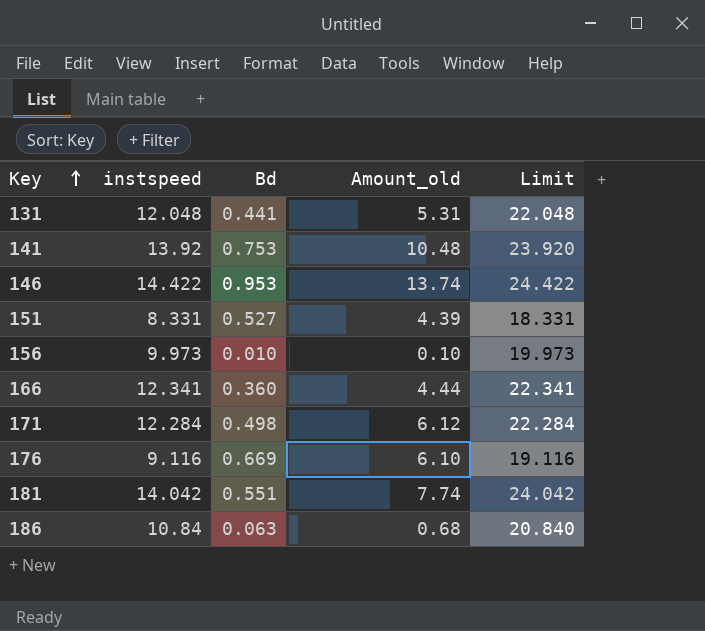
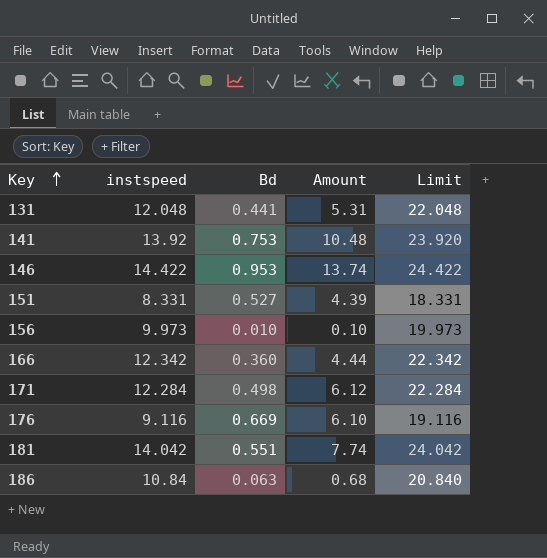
column name: Amount_old -> Amount
166 | instspeed: 12.341 -> 12.342
166 | Limit: 22.341 -> 22.342

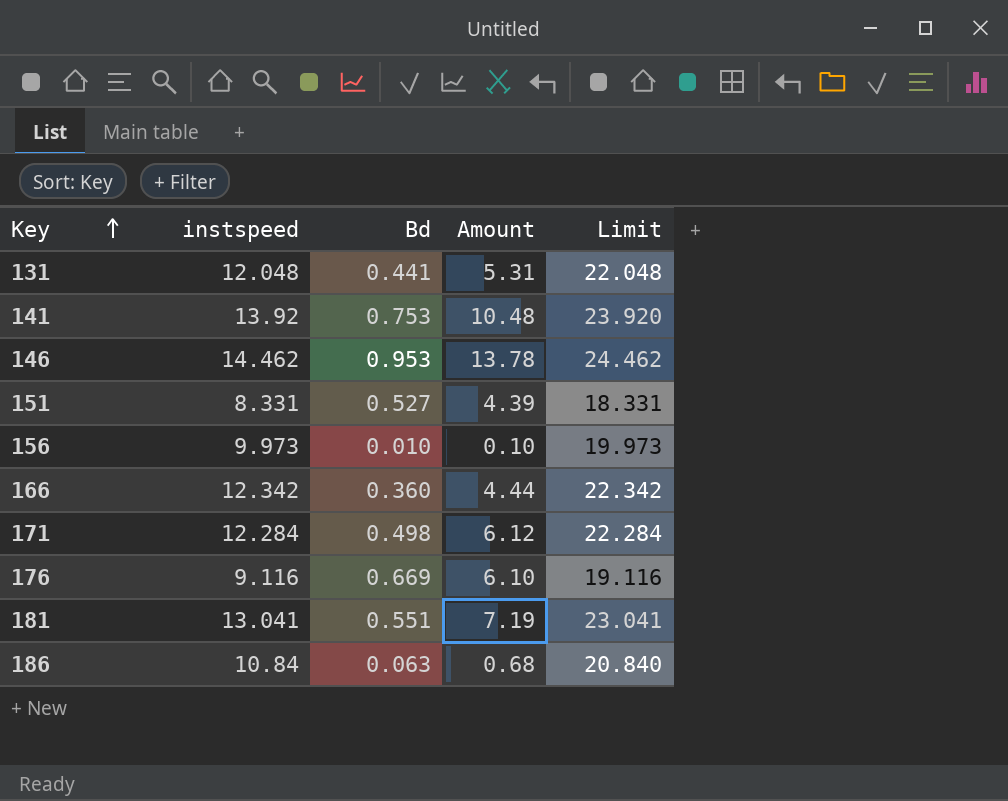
146 | instspeed: 14.422 -> 14.462
146 | Amount: 13.74 -> 13.78
146 | Limit: 24.422 -> 24.462
181 | instspeed: 14.042 -> 13.041
181 | Amount: 7.74 -> 7.19
181 | Limit: 24.042 -> 23.041

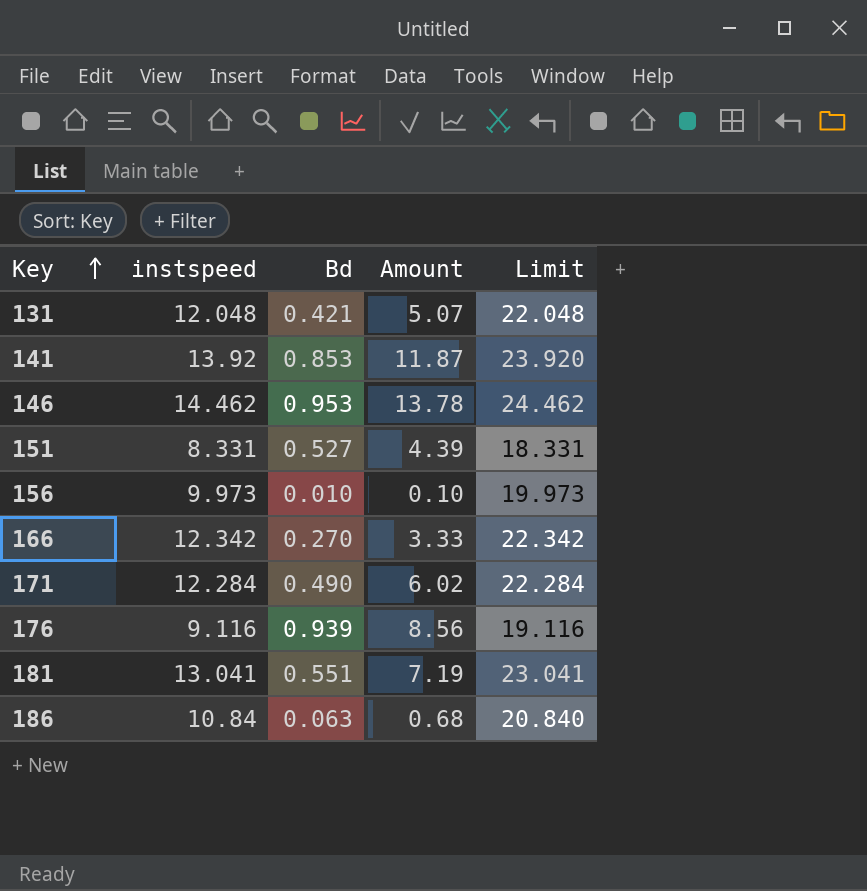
131 | Bd: 0.441 -> 0.421
131 | Amount: 5.31 -> 5.07
141 | Bd: 0.753 -> 0.853
141 | Amount: 10.48 -> 11.87
166 | Bd: 0.360 -> 0.270
166 | Amount: 4.44 -> 3.33
171 | Bd: 0.498 -> 0.490
171 | Amount: 6.12 -> 6.02
176 | Bd: 0.669 -> 0.939
176 | Amount: 6.10 -> 8.56

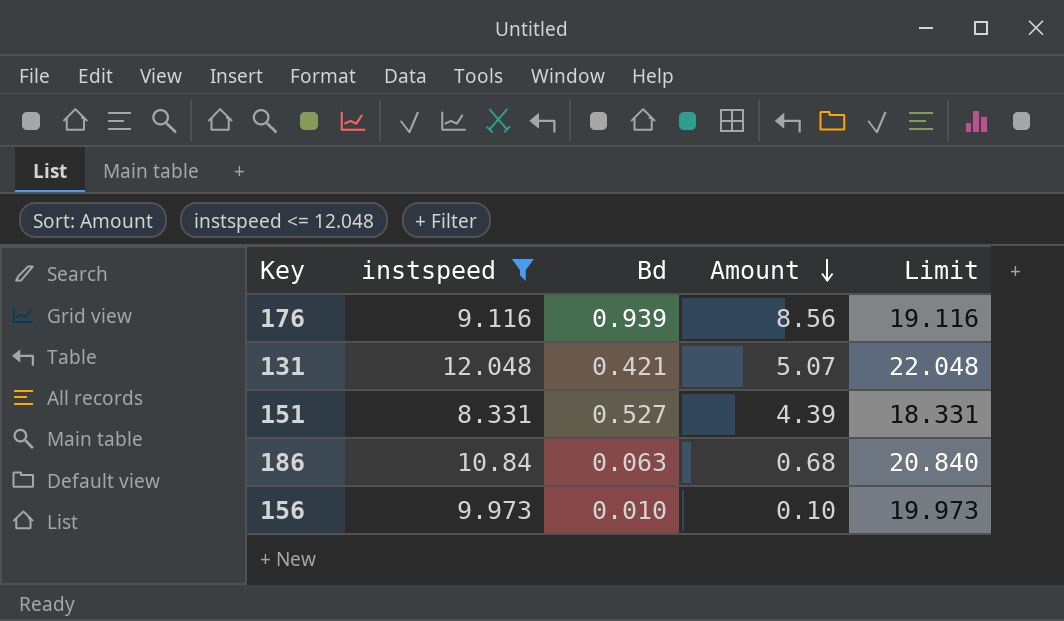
filter: none -> instspeed <= 12.048
row order: Key ascending -> Amount descending

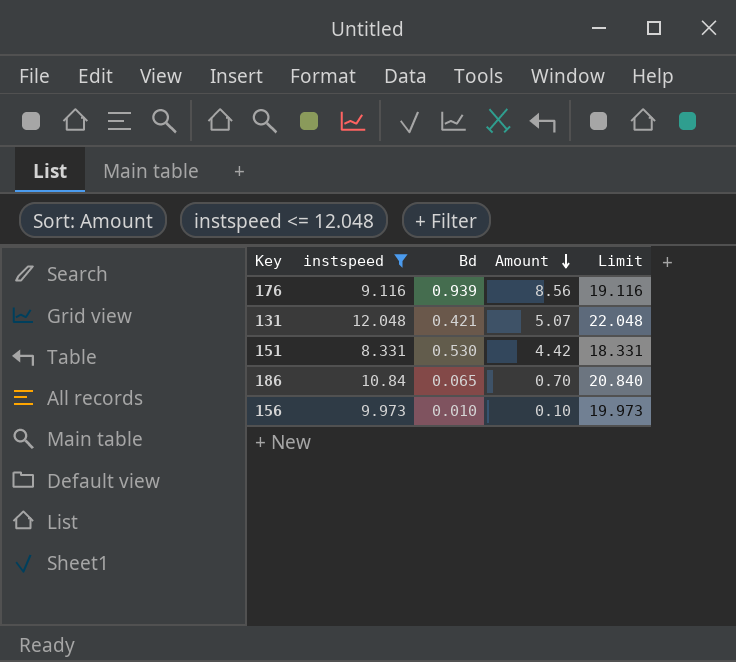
151 | Bd: 0.527 -> 0.530
151 | Amount: 4.39 -> 4.42
186 | Bd: 0.063 -> 0.065
186 | Amount: 0.68 -> 0.70

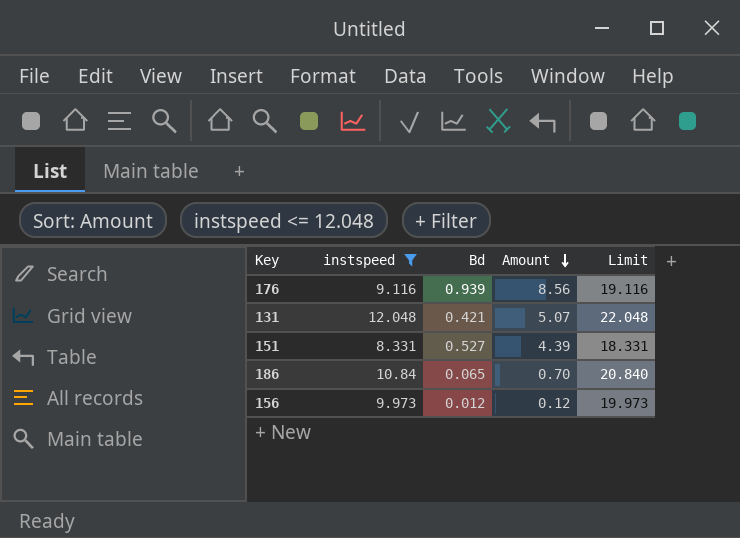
151 | Bd: 0.530 -> 0.527
151 | Amount: 4.42 -> 4.39
156 | Bd: 0.010 -> 0.012
156 | Amount: 0.10 -> 0.12

